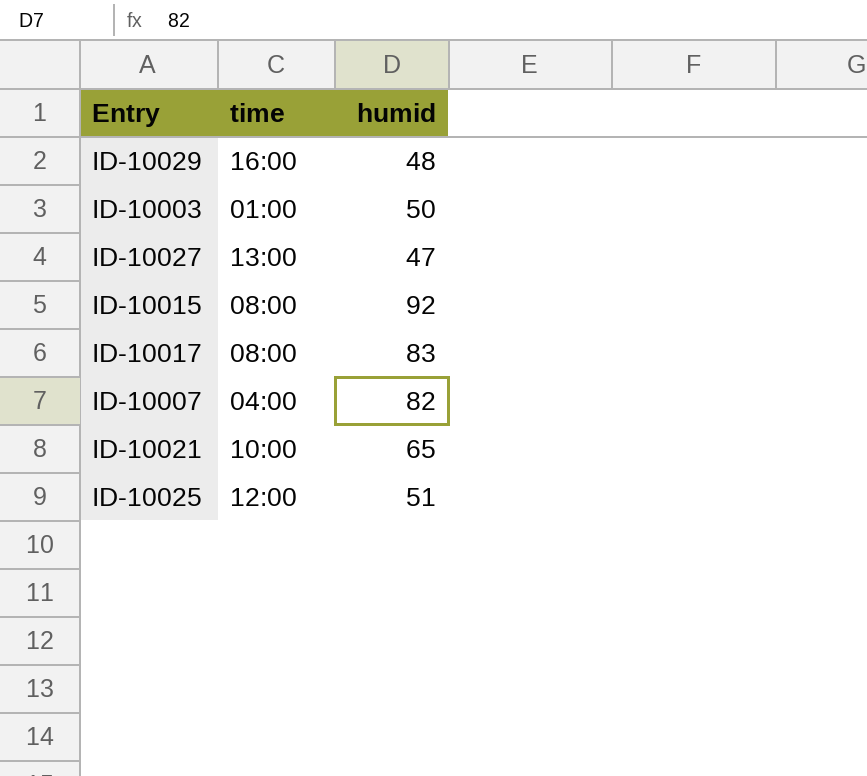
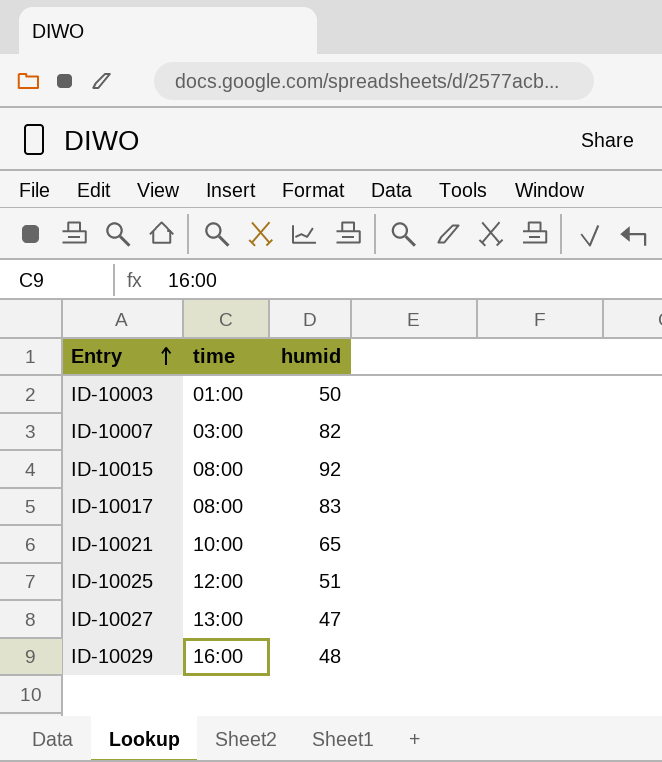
row order: none -> Entry ascending
ID-10007 | time: 04:00 -> 03:00

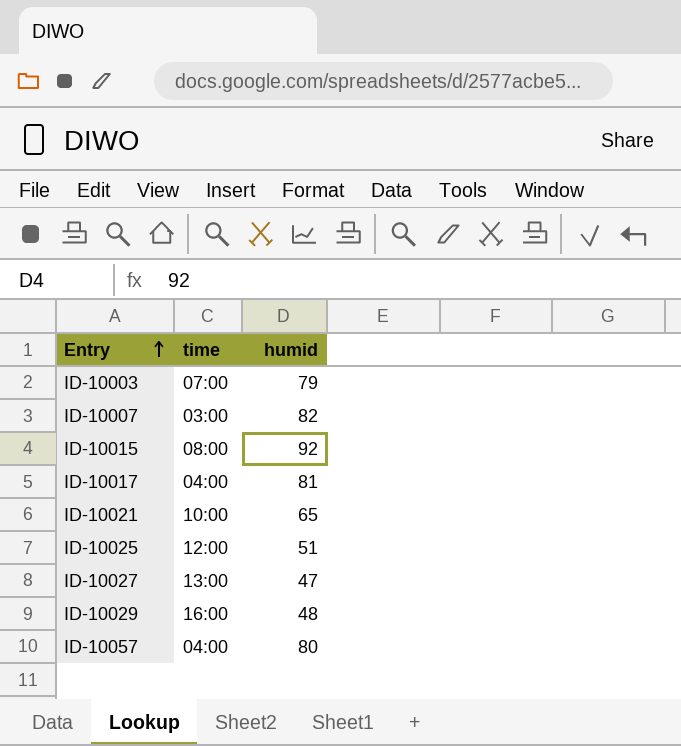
ID-10003 | time: 01:00 -> 07:00
ID-10003 | humid: 50 -> 79
ID-10017 | time: 08:00 -> 04:00
ID-10017 | humid: 83 -> 81
row ID-10057: none -> 04:00 | 80

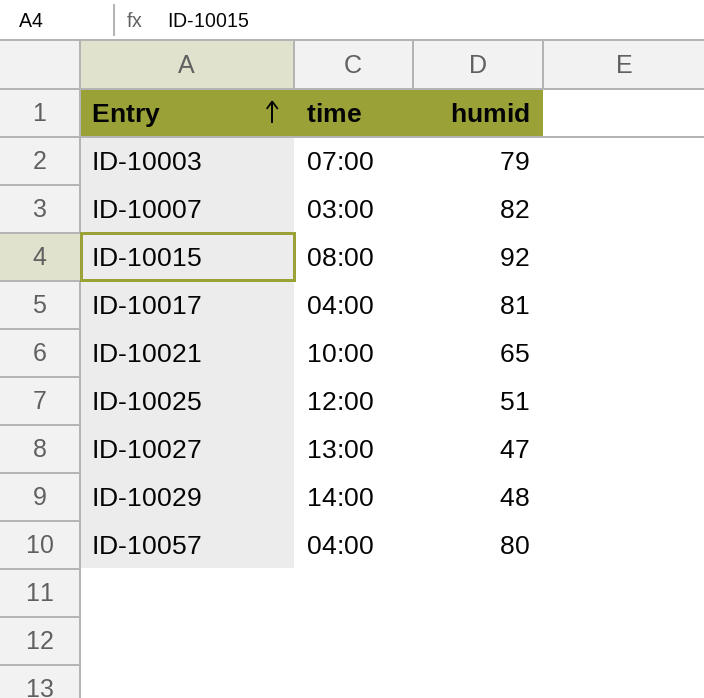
ID-10029 | time: 16:00 -> 14:00

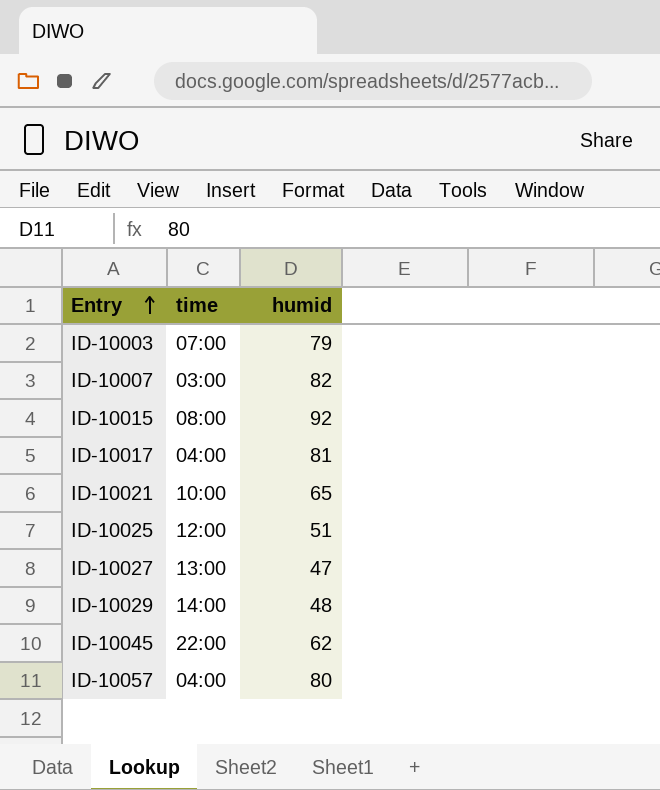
row ID-10045: none -> 22:00 | 62

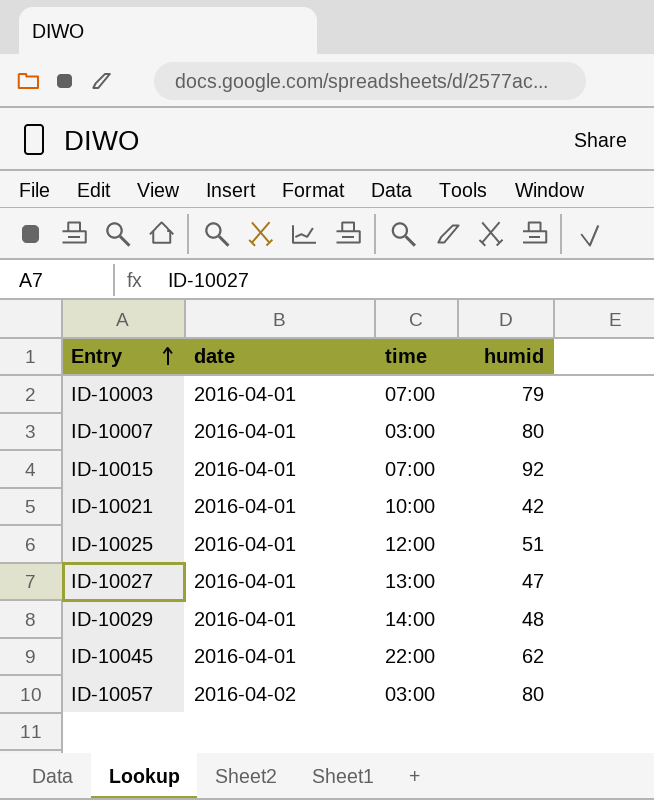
column date | position: none -> 2
row ID-10017: 04:00 | 81 -> none
ID-10007 | humid: 82 -> 80
ID-10015 | time: 08:00 -> 07:00
ID-10021 | humid: 65 -> 42
ID-10057 | time: 04:00 -> 03:00

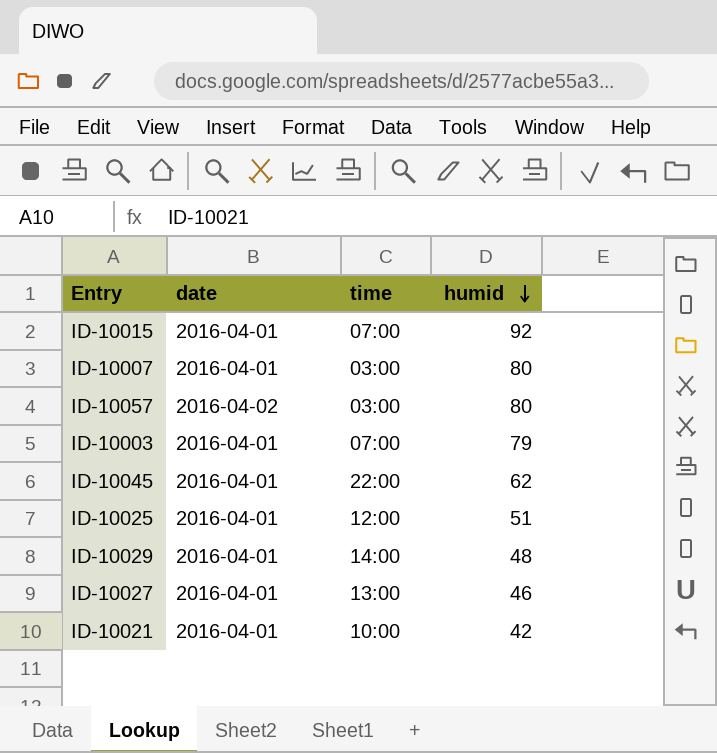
row order: Entry ascending -> humid descending
ID-10027 | humid: 47 -> 46

